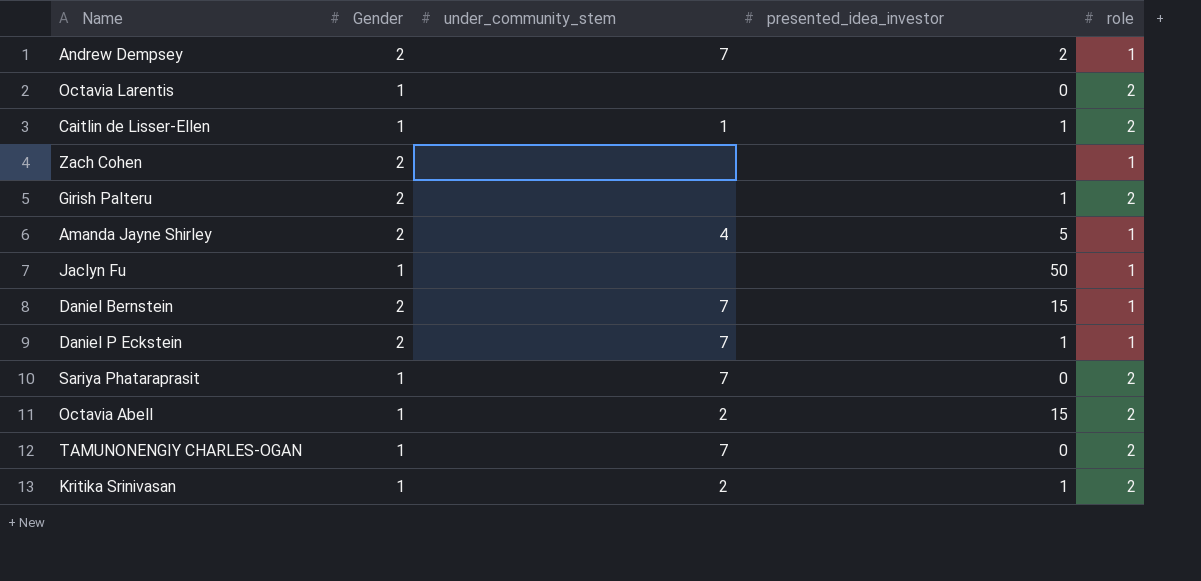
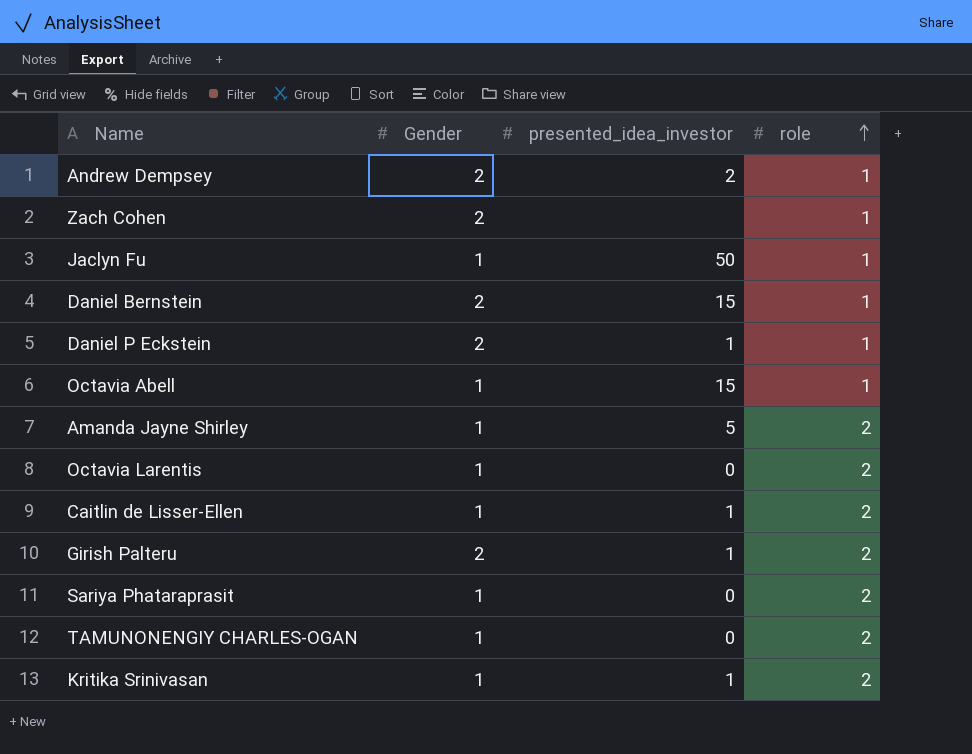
row order: none -> role ascending
column under_community_stem | position: 3 -> none
Octavia Abell | role: 2 -> 1
Amanda Jayne Shirley | Gender: 2 -> 1
Amanda Jayne Shirley | role: 1 -> 2

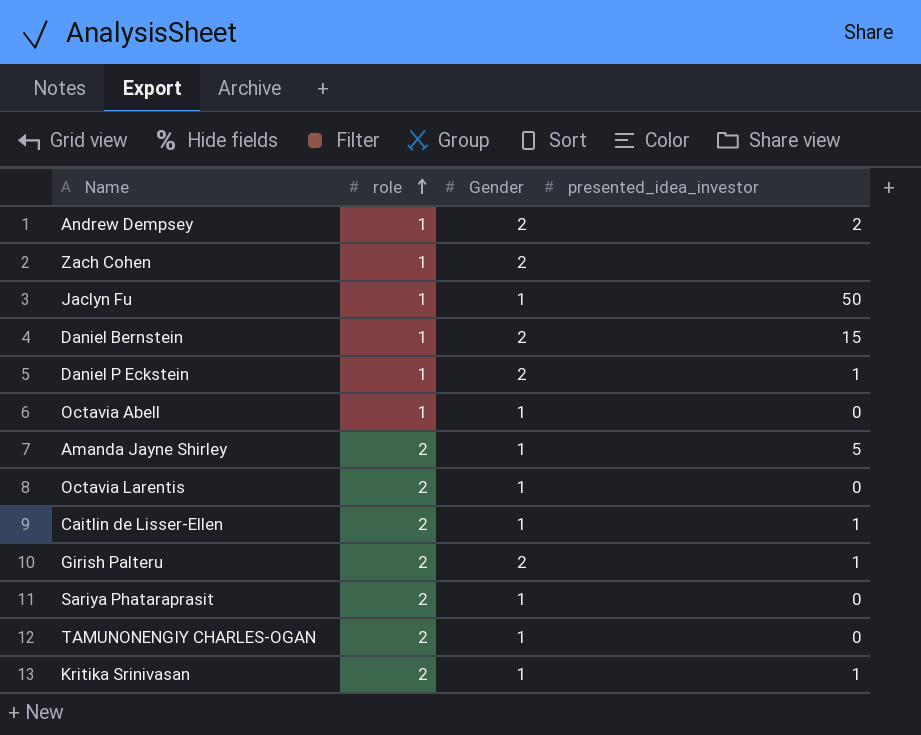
column role | position: 4 -> 2
Octavia Abell | presented_idea_investor: 15 -> 0

